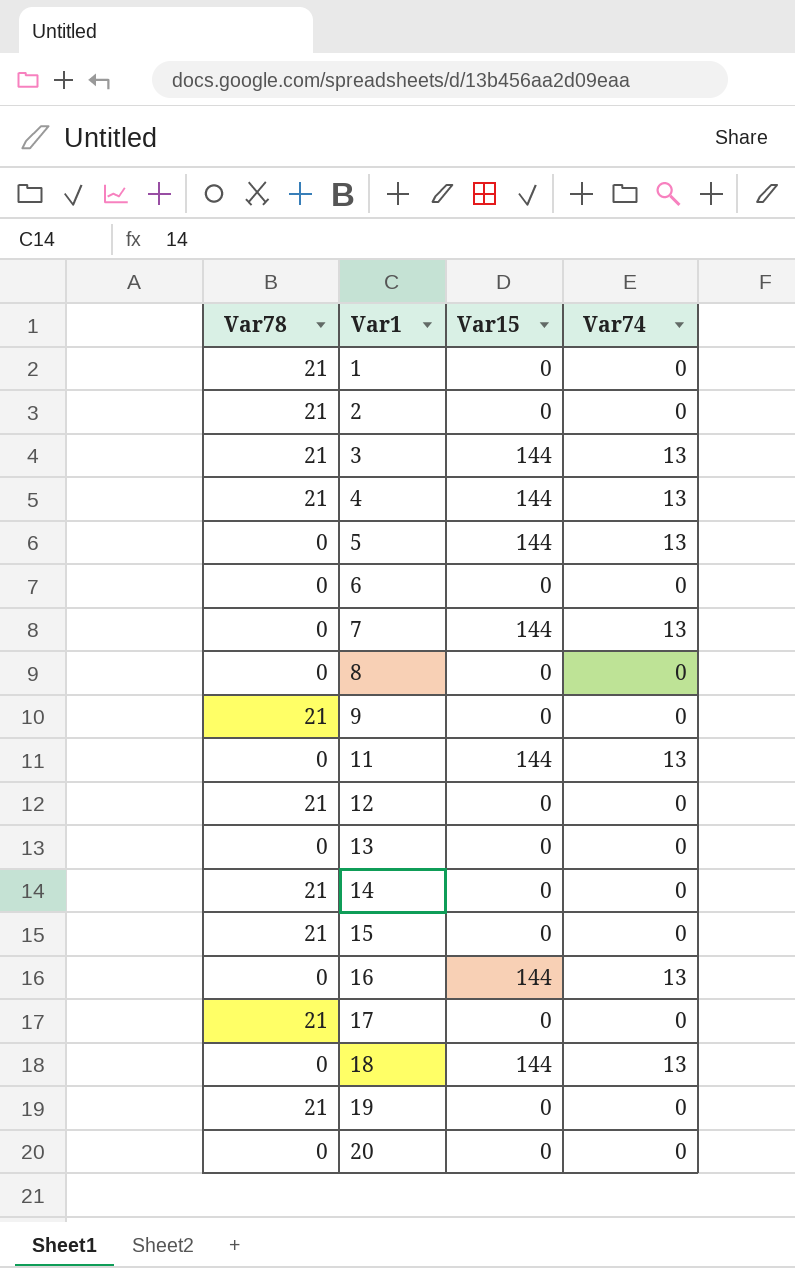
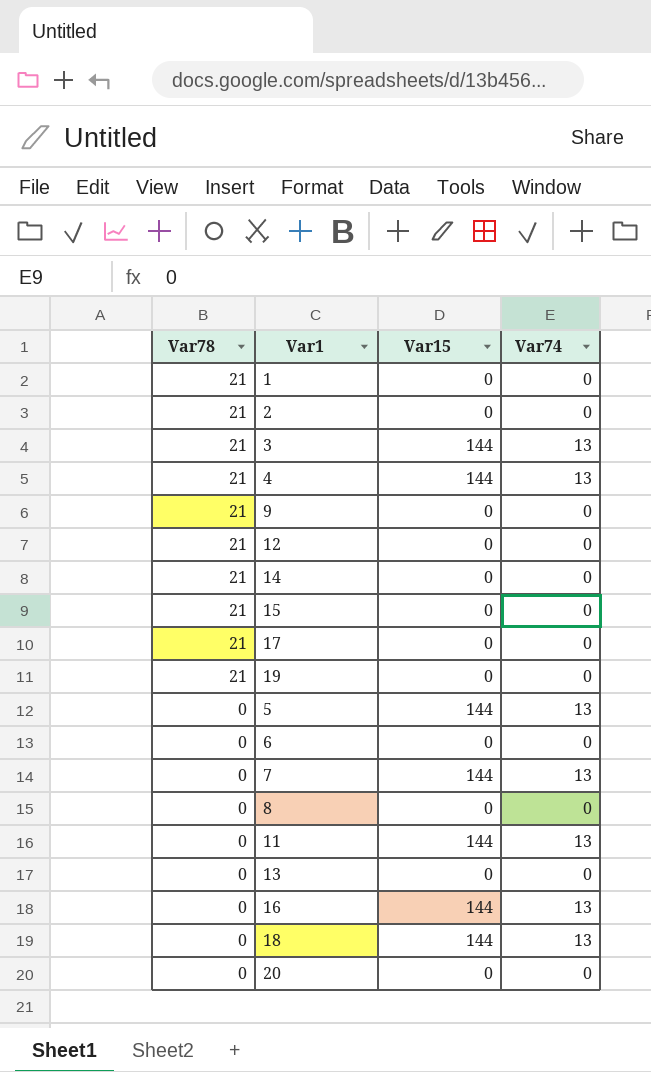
row order: Var1 ascending -> Var78 descending

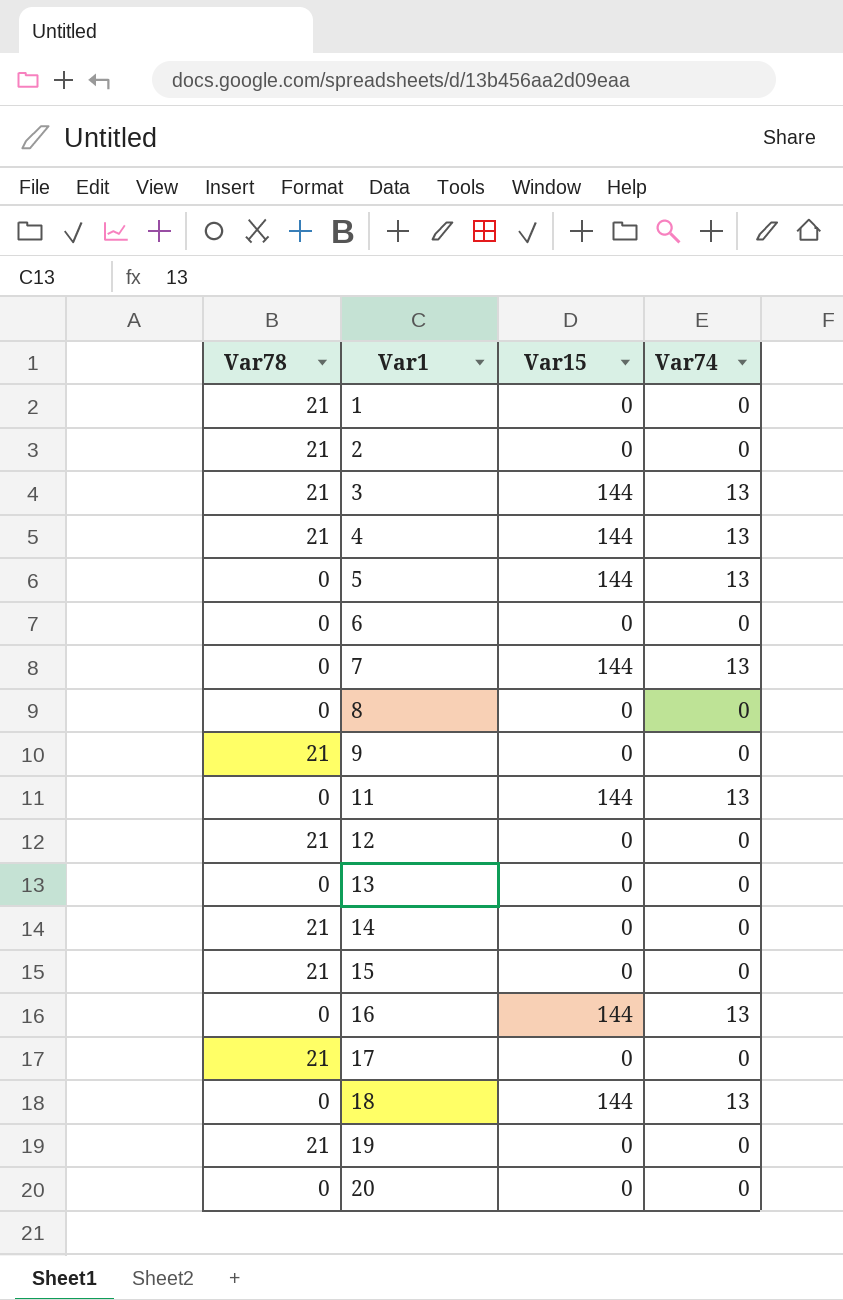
row order: Var78 descending -> Var1 ascending

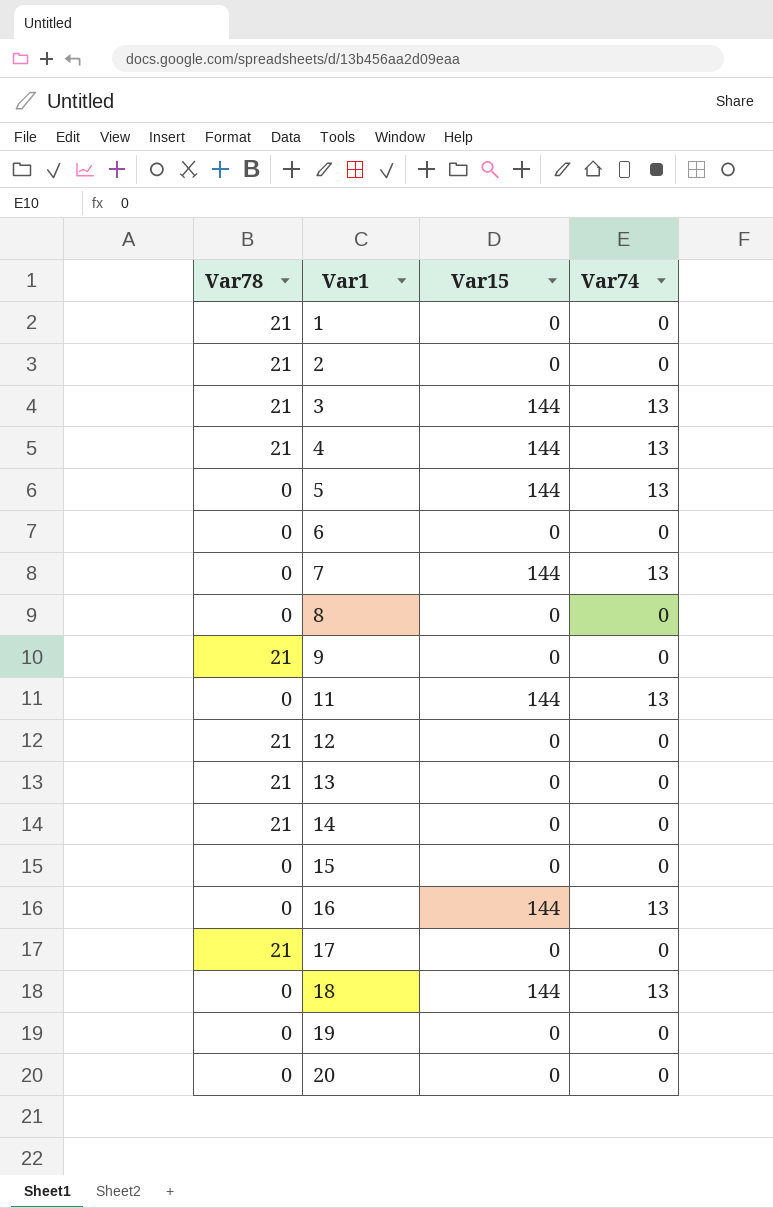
13 | Var78: 0 -> 21
15 | Var78: 21 -> 0
19 | Var78: 21 -> 0

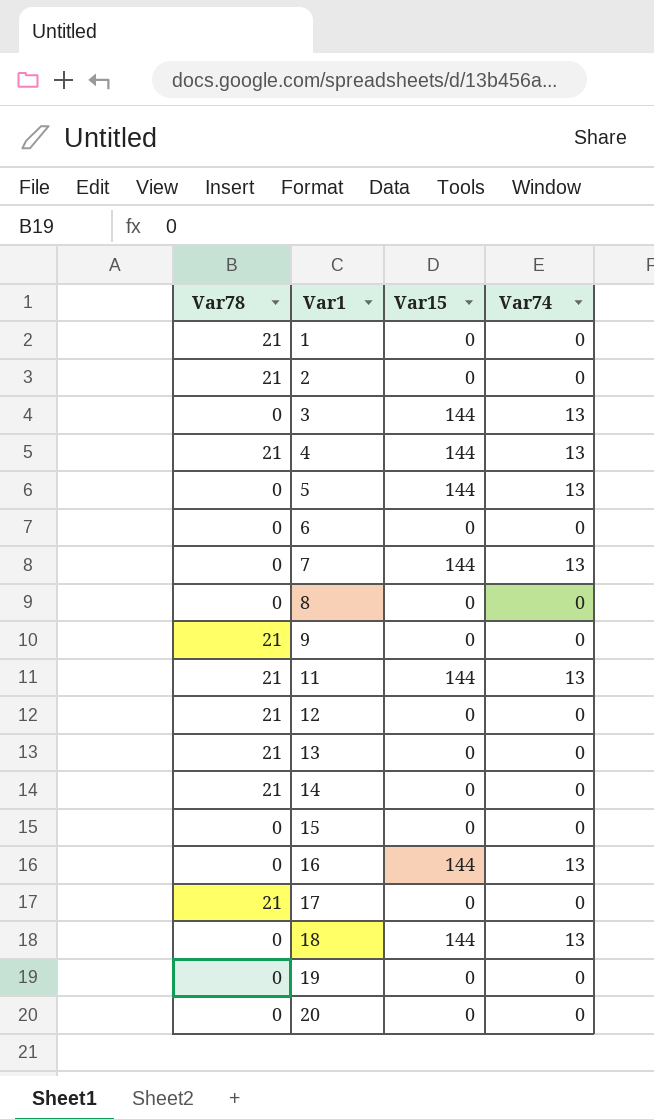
3 | Var78: 21 -> 0
11 | Var78: 0 -> 21

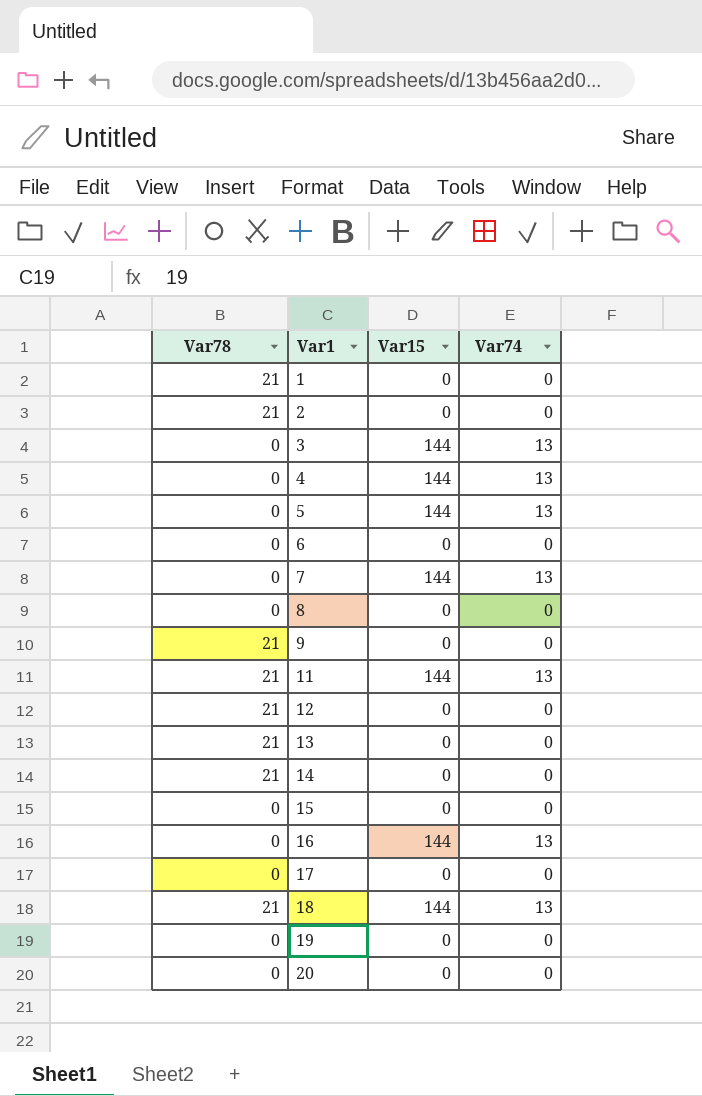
4 | Var78: 21 -> 0
17 | Var78: 21 -> 0
18 | Var78: 0 -> 21

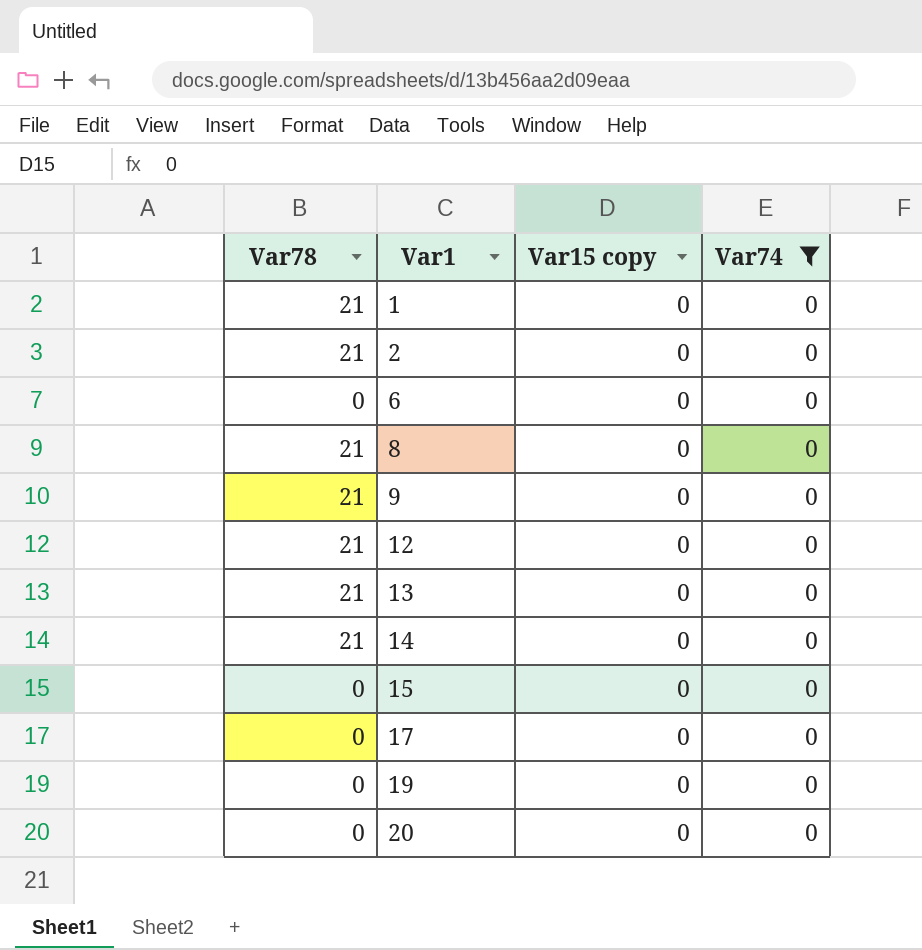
filter: none -> Var74 = 0
column name: Var15 -> Var15 copy
8 | Var78: 0 -> 21

